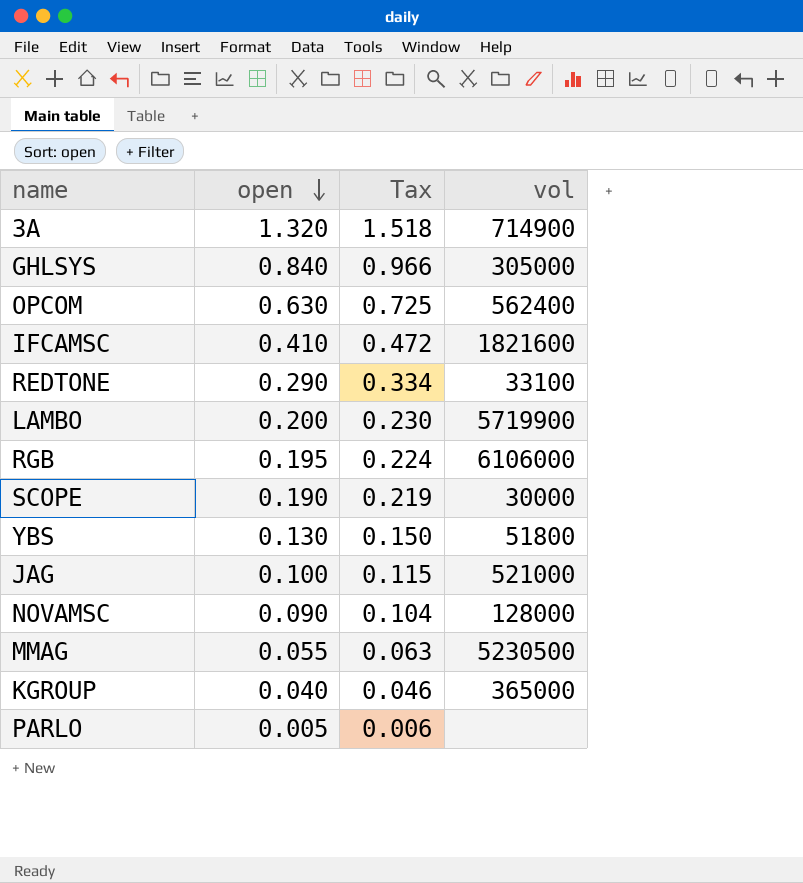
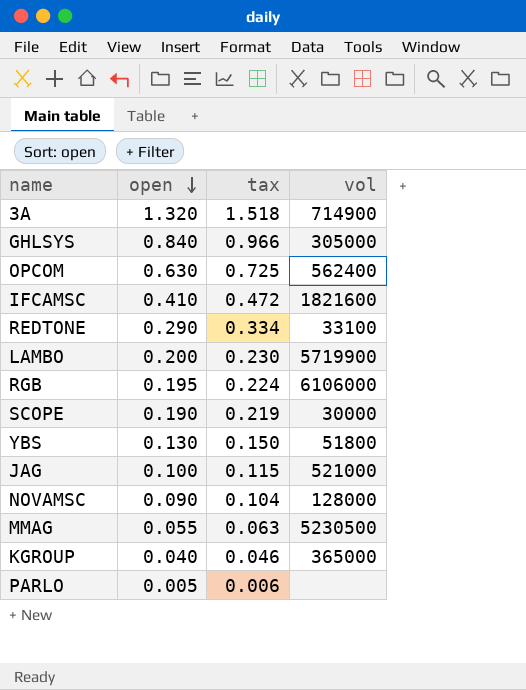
column name: Tax -> tax

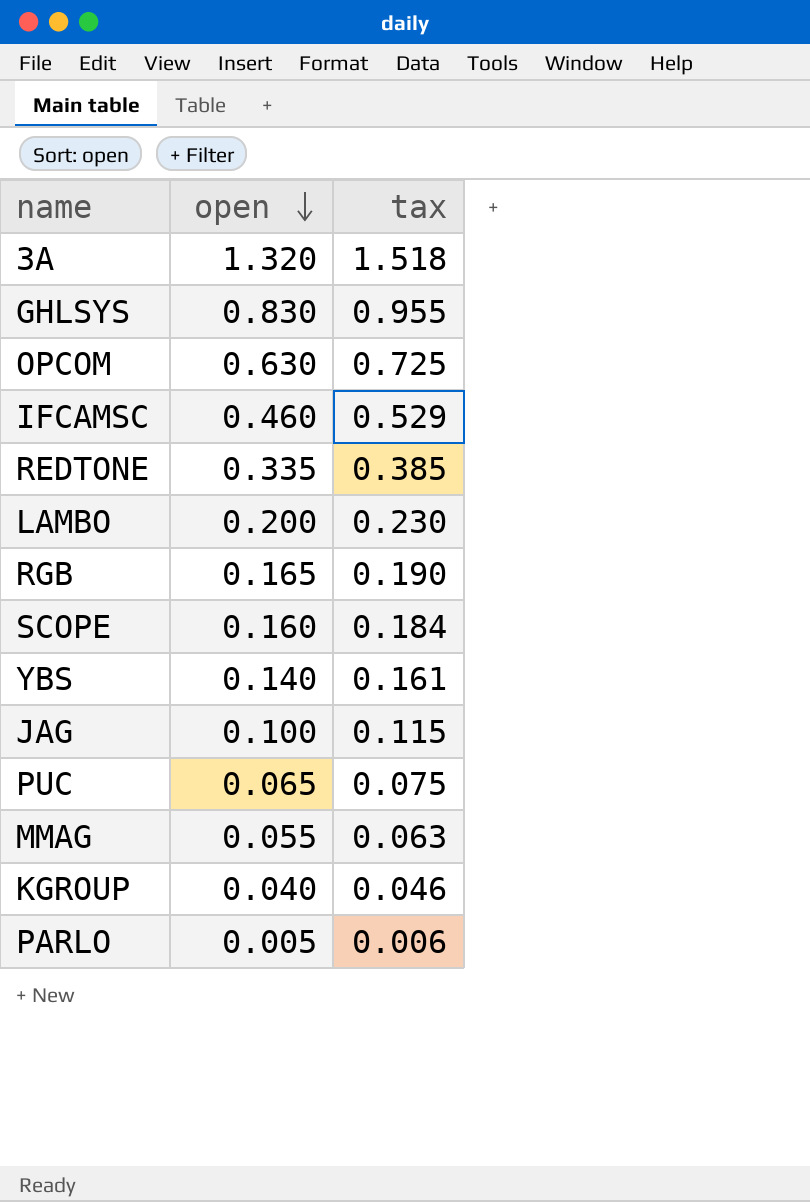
column vol | position: 4 -> none
row NOVAMSC: 0.090 | 0.104 | 128000 -> none
GHLSYS | open: 0.840 -> 0.830
GHLSYS | tax: 0.966 -> 0.955
IFCAMSC | open: 0.410 -> 0.460
IFCAMSC | tax: 0.472 -> 0.529
REDTONE | open: 0.290 -> 0.335
REDTONE | tax: 0.334 -> 0.385
RGB | open: 0.195 -> 0.165
RGB | tax: 0.224 -> 0.190
SCOPE | open: 0.190 -> 0.160
SCOPE | tax: 0.219 -> 0.184
YBS | open: 0.130 -> 0.140
YBS | tax: 0.150 -> 0.161
row PUC: none -> 0.065 | 0.075

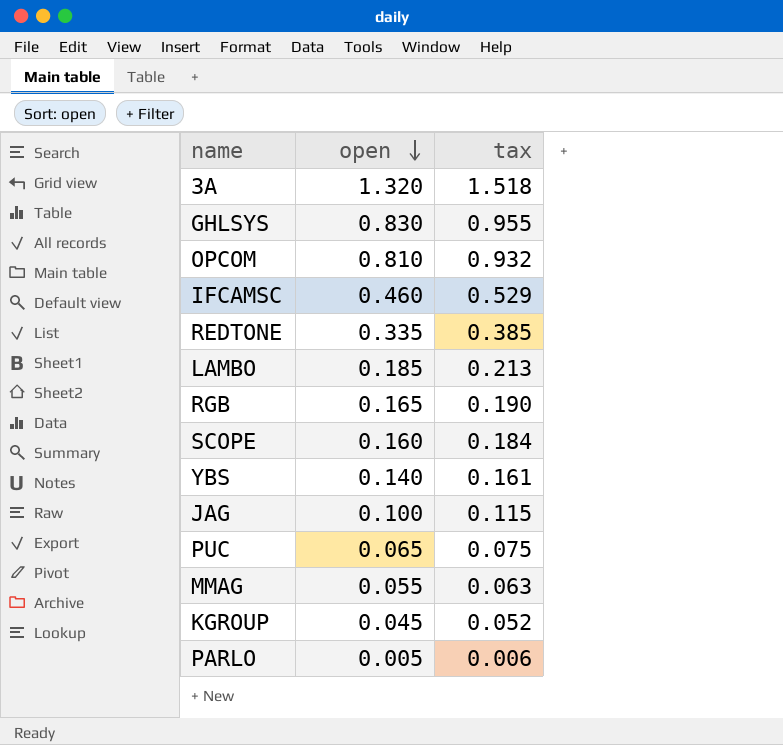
OPCOM | open: 0.630 -> 0.810
OPCOM | tax: 0.725 -> 0.932
LAMBO | open: 0.200 -> 0.185
LAMBO | tax: 0.230 -> 0.213
KGROUP | open: 0.040 -> 0.045
KGROUP | tax: 0.046 -> 0.052

